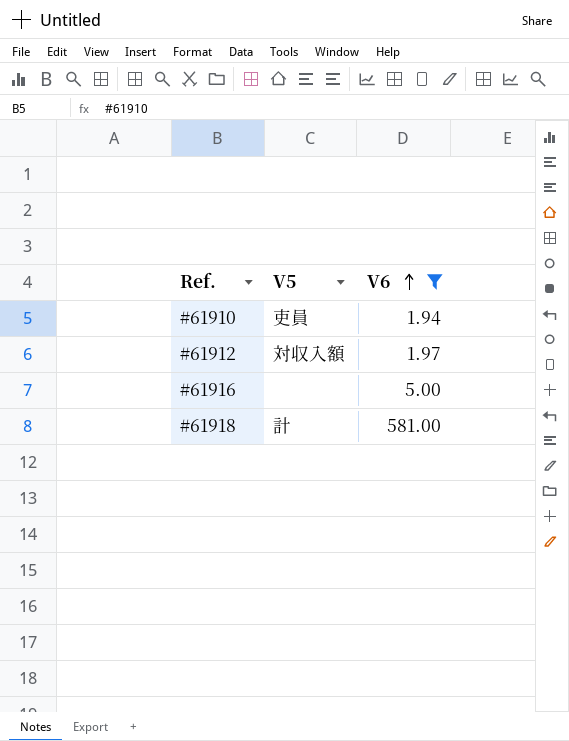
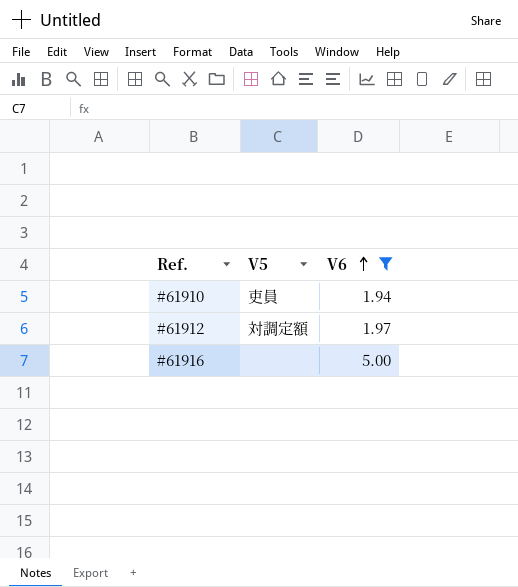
row #61918: 計 | 581.00 -> none
#61912 | V5: 対収入額 -> 対調定額

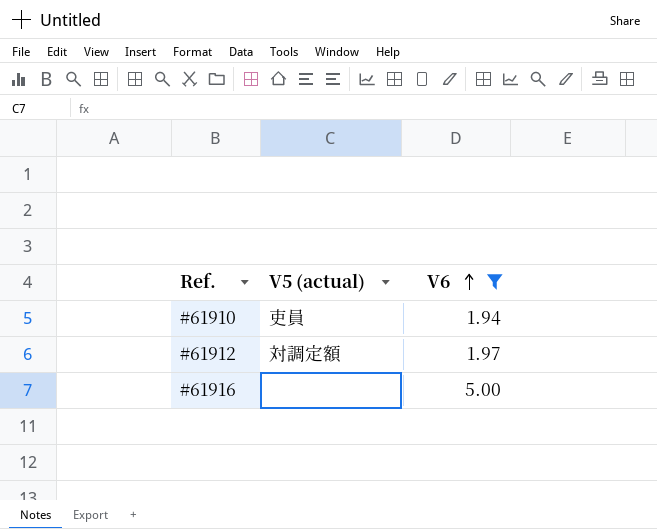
column name: V5 -> V5 (actual)

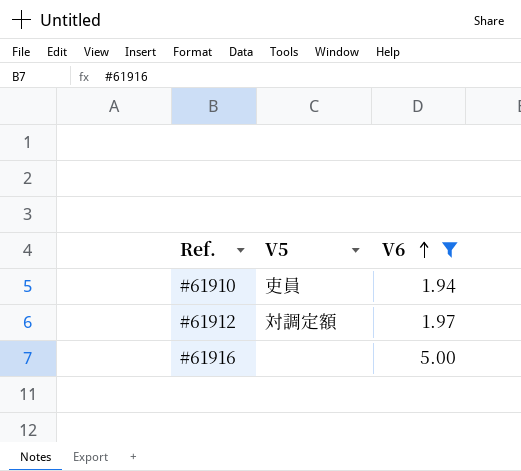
column name: V5 (actual) -> V5

